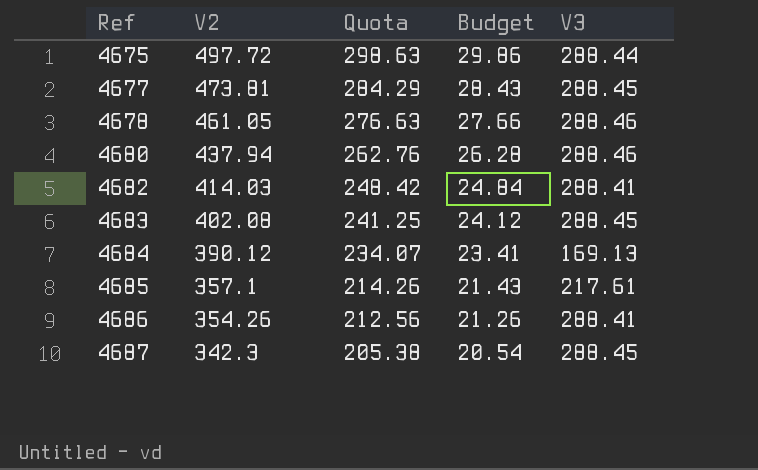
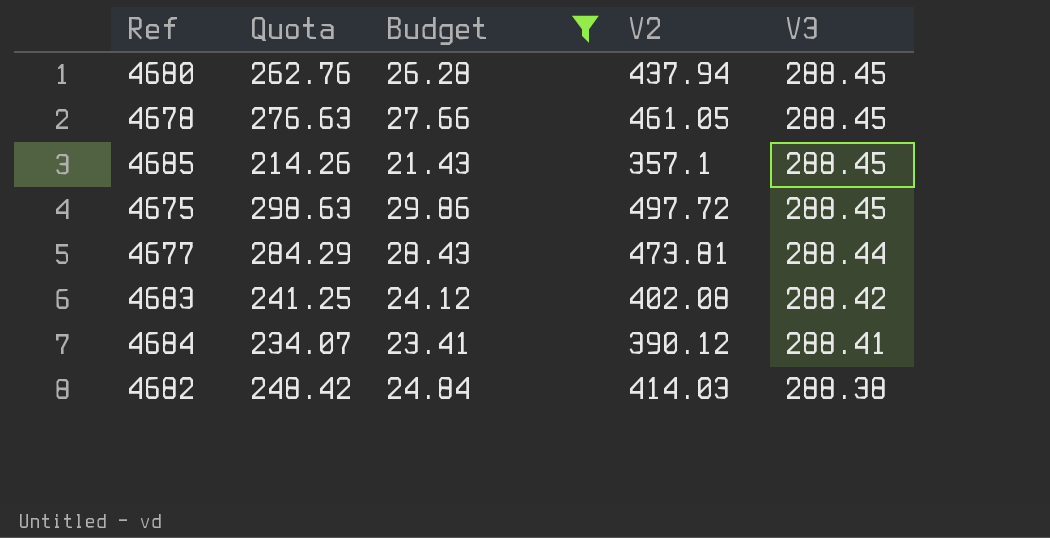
filter: none -> Budget >= 21.43
row order: Ref ascending -> V3 descending
column V2 | position: 2 -> 4
4680 | V3: 288.46 -> 288.45
4678 | V3: 288.46 -> 288.45
4685 | V3: 217.61 -> 288.45
4675 | V3: 288.44 -> 288.45
4677 | V3: 288.45 -> 288.44
4683 | V3: 288.45 -> 288.42
4684 | V3: 169.13 -> 288.41
4682 | V3: 288.41 -> 288.38

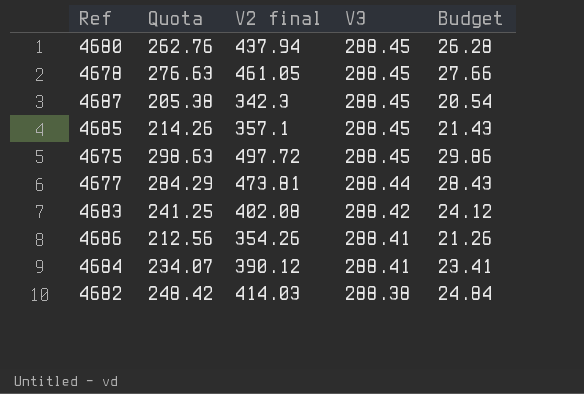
filter: Budget >= 21.43 -> none
column name: V2 -> V2 final
column Budget | position: 3 -> 5

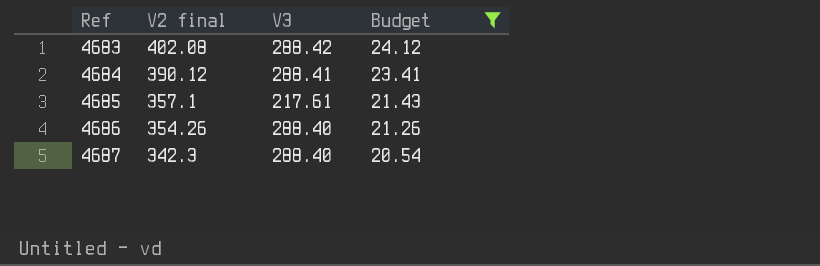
filter: none -> Budget <= 24.12
row order: V3 descending -> Ref ascending
column Quota | formula: [V2 final] * 0.6 -> none
4685 | V3: 288.45 -> 217.61
4686 | V3: 288.41 -> 288.40
4687 | V3: 288.45 -> 288.40

